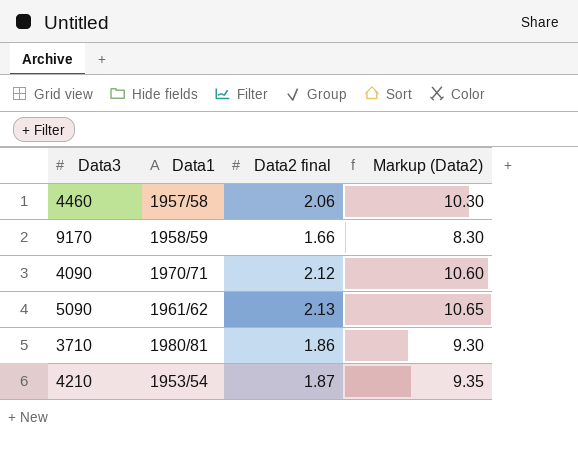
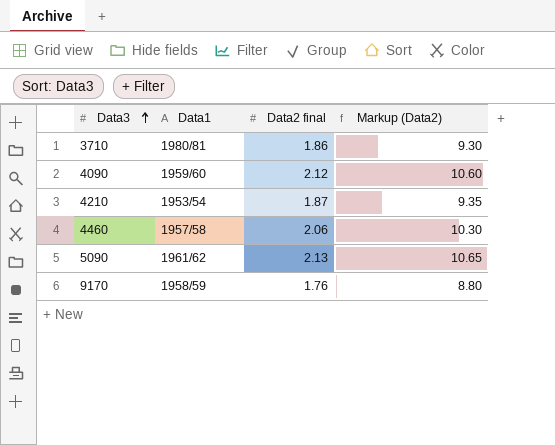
row order: none -> Data3 ascending
4090 | Data1: 1970/71 -> 1959/60
9170 | Data2 final: 1.66 -> 1.76
9170 | Markup (Data2): 8.30 -> 8.80

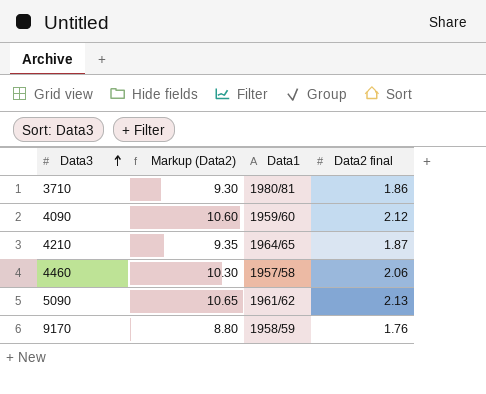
column Markup (Data2) | position: 4 -> 2
4210 | Data1: 1953/54 -> 1964/65

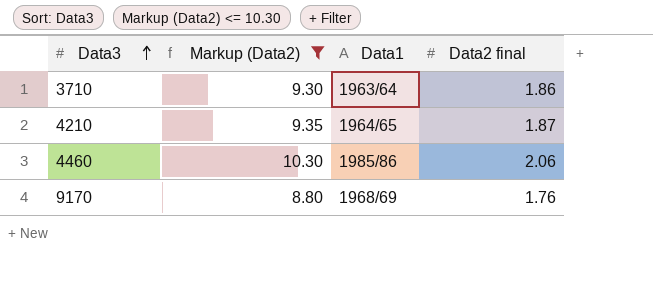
filter: none -> Markup (Data2) <= 10.30
3710 | Data1: 1980/81 -> 1963/64
4460 | Data1: 1957/58 -> 1985/86
9170 | Data1: 1958/59 -> 1968/69

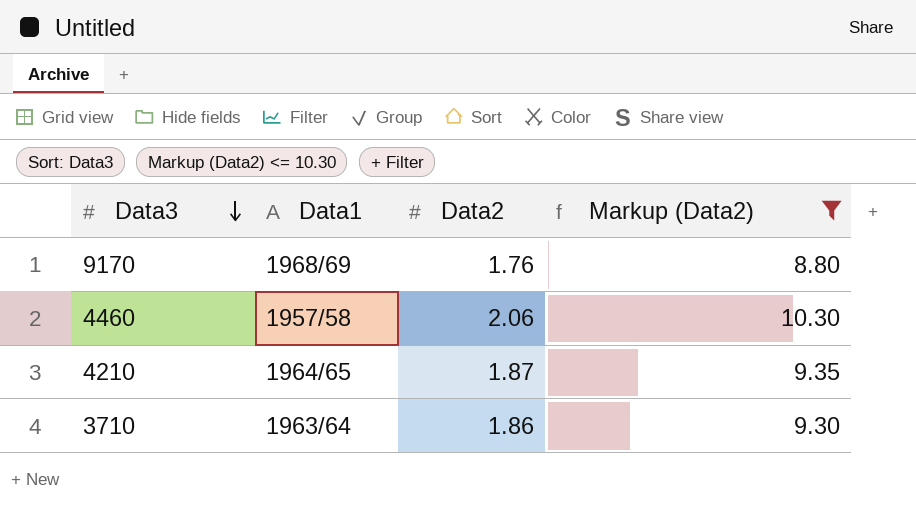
row order: Data3 ascending -> Data3 descending
column name: Data2 final -> Data2
column Markup (Data2) | position: 2 -> 4
4460 | Data1: 1985/86 -> 1957/58

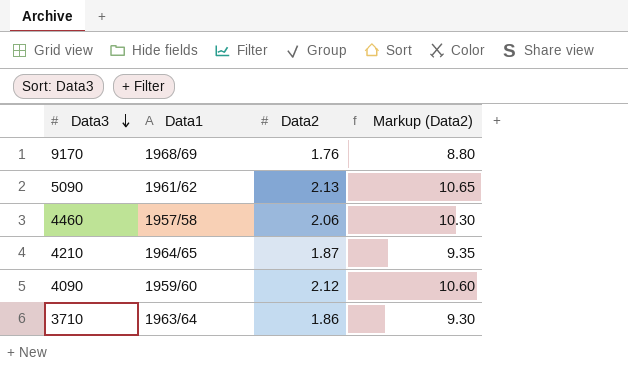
filter: Markup (Data2) <= 10.30 -> none

